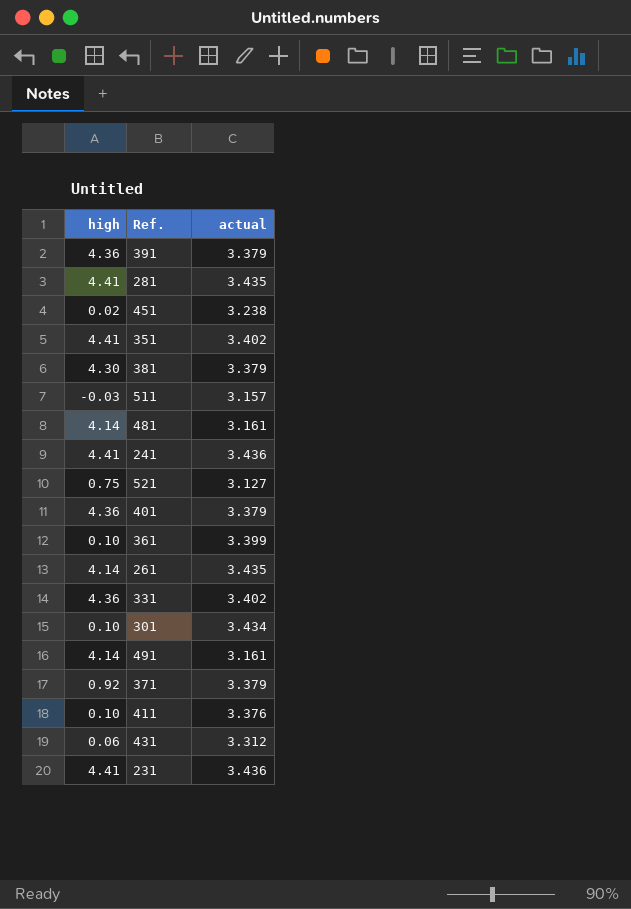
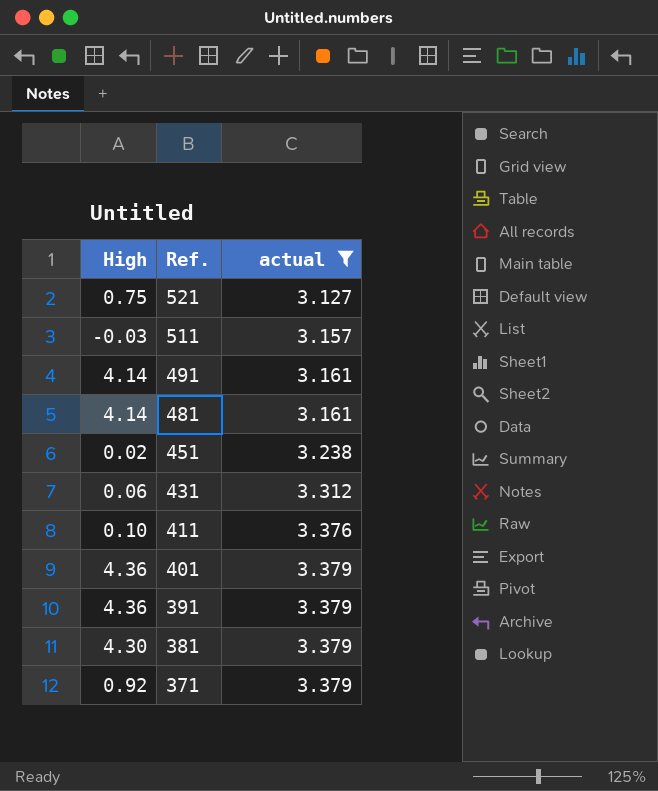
filter: none -> actual <= 3.379
row order: none -> Ref. descending
column name: high -> High

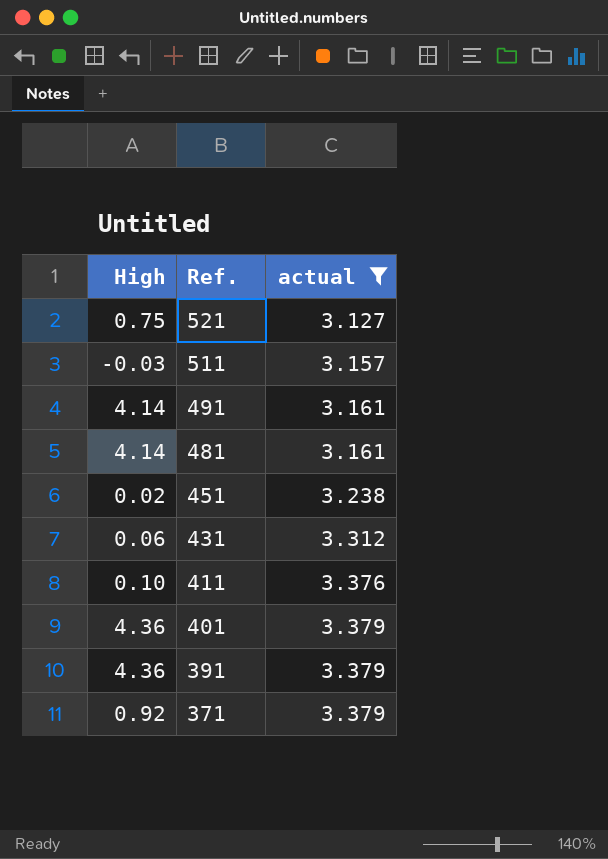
row 381: 4.30 | 3.379 -> none

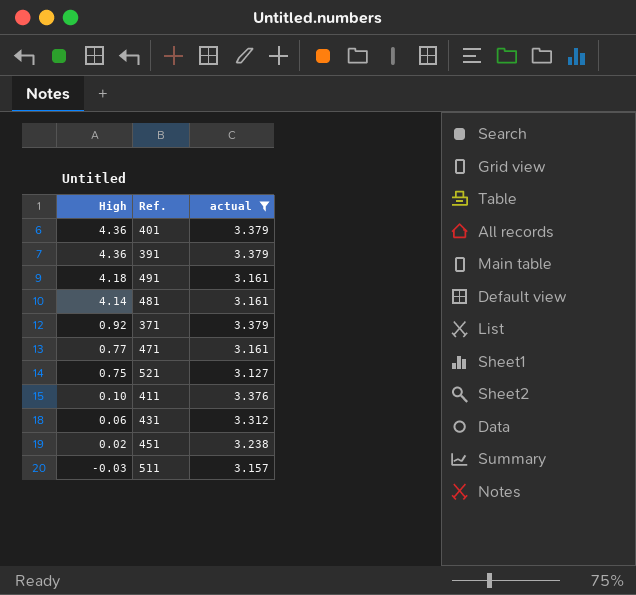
row order: Ref. descending -> High descending
491 | High: 4.14 -> 4.18
row 471: none -> 0.77 | 3.161

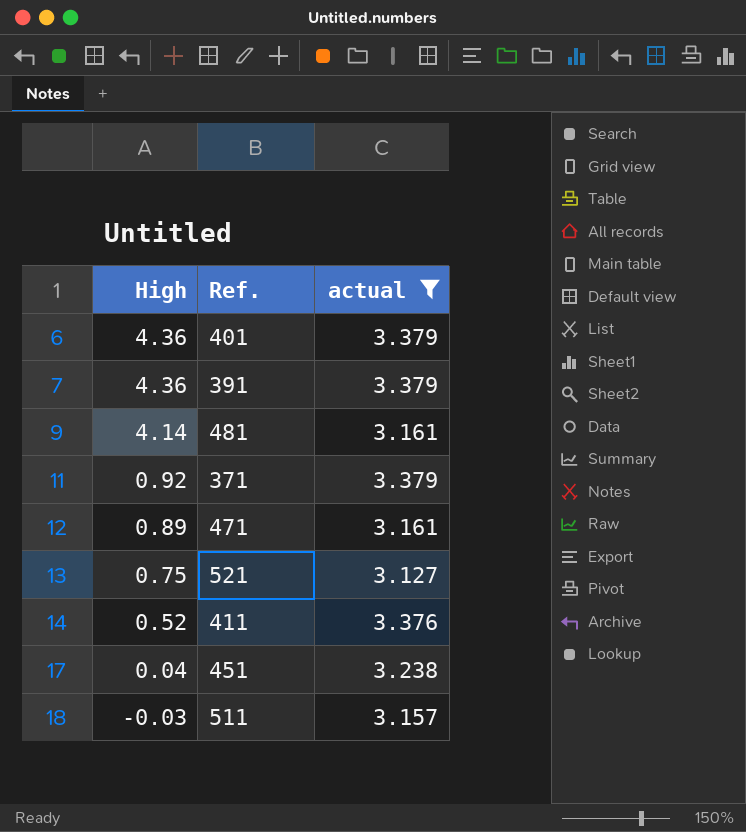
row 491: 4.18 | 3.161 -> none
row 431: 0.06 | 3.312 -> none
471 | High: 0.77 -> 0.89
411 | High: 0.10 -> 0.52
451 | High: 0.02 -> 0.04

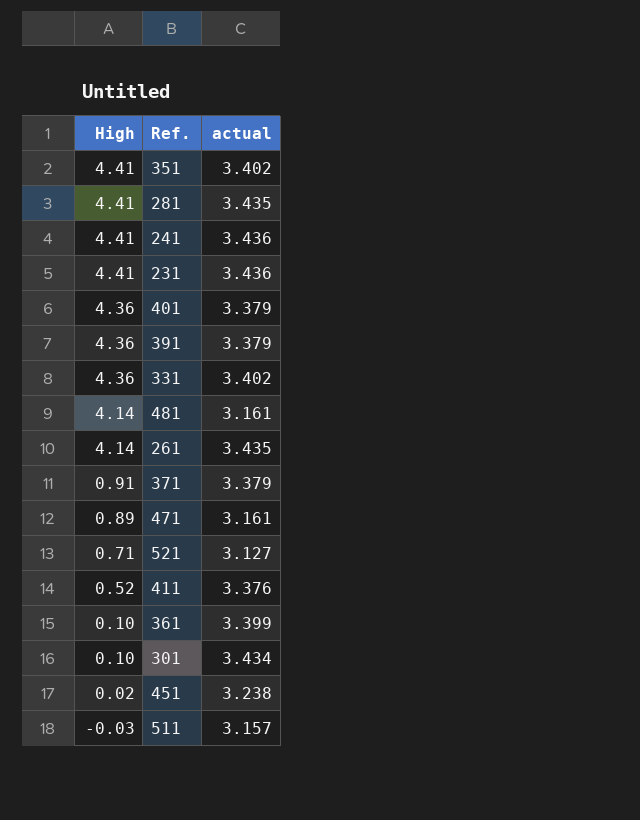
filter: actual <= 3.379 -> none
371 | High: 0.92 -> 0.91
521 | High: 0.75 -> 0.71
451 | High: 0.04 -> 0.02

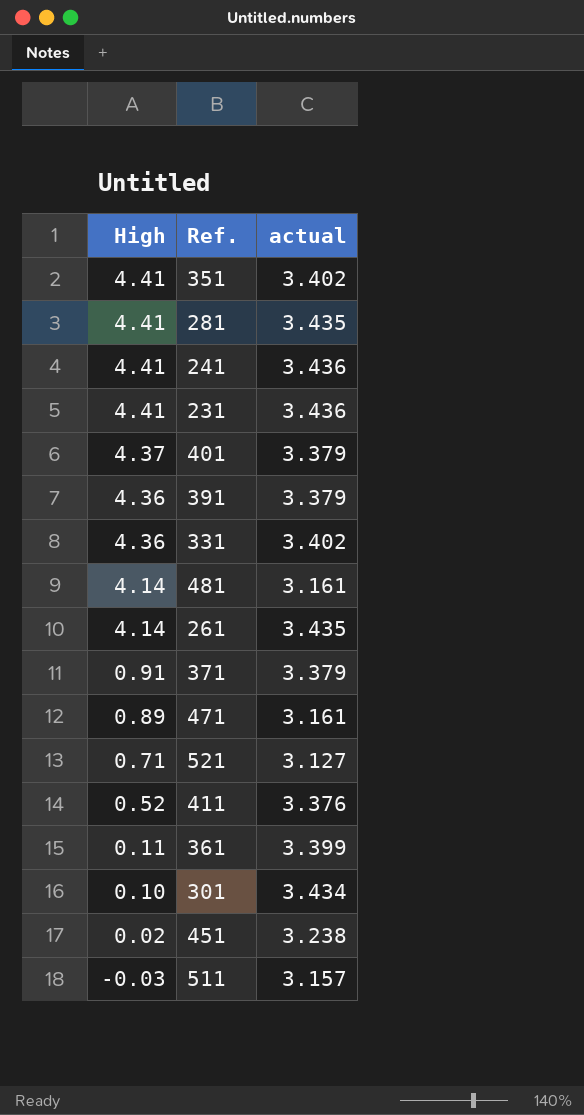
401 | High: 4.36 -> 4.37
361 | High: 0.10 -> 0.11

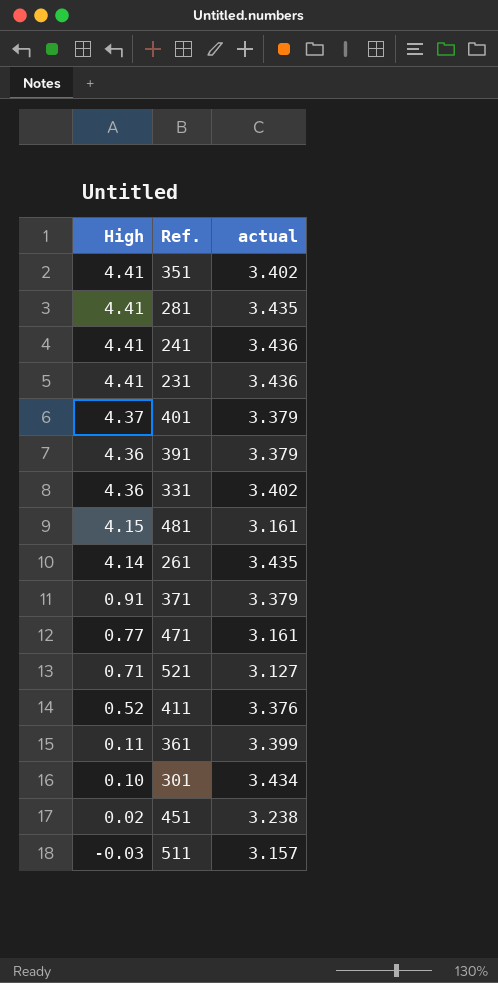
481 | High: 4.14 -> 4.15
471 | High: 0.89 -> 0.77

